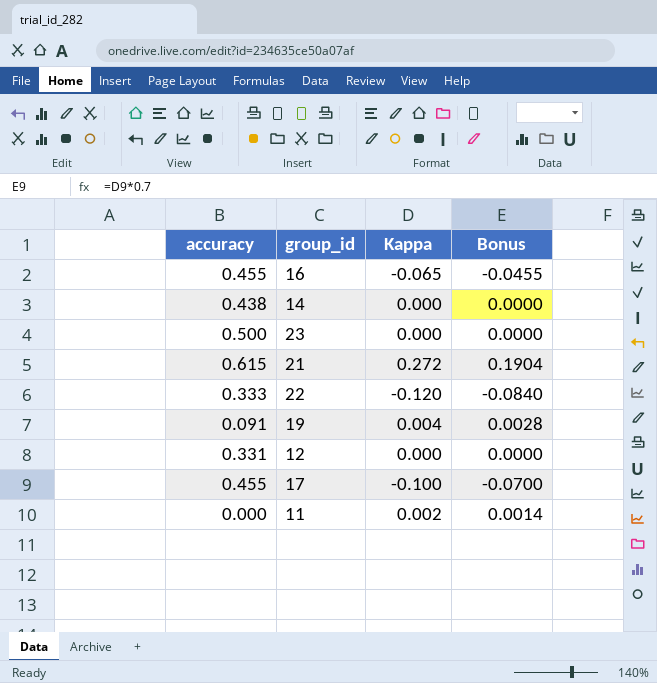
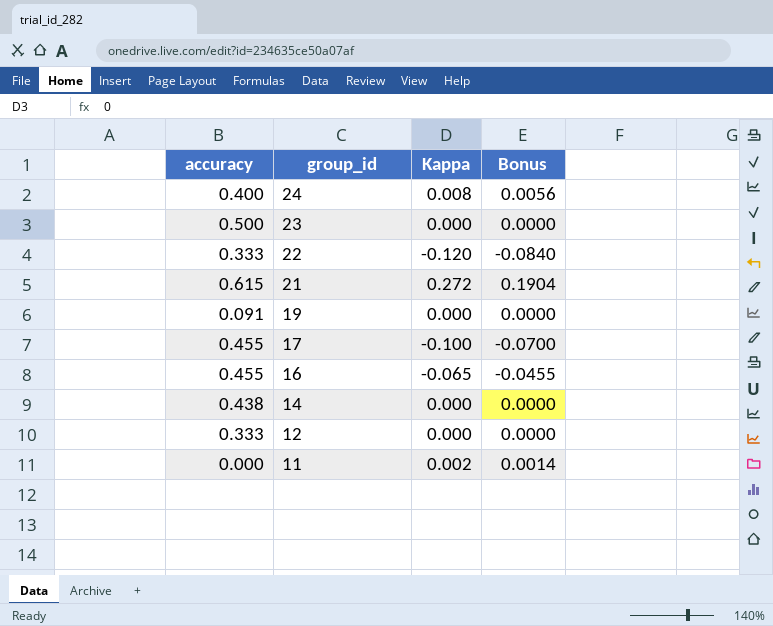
row order: none -> group_id descending
row 24: none -> 0.400 | 0.008 | 0.0056
19 | Kappa: 0.004 -> 0.000
19 | Bonus: 0.0028 -> 0.0000
12 | accuracy: 0.331 -> 0.333

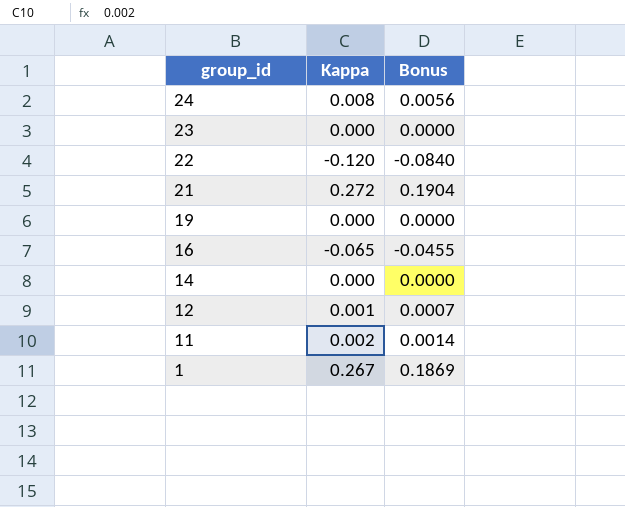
column accuracy | position: 1 -> none
row 17: 0.455 | -0.100 | -0.0700 -> none
12 | Kappa: 0.000 -> 0.001
12 | Bonus: 0.0000 -> 0.0007
row 1: none -> 0.267 | 0.1869

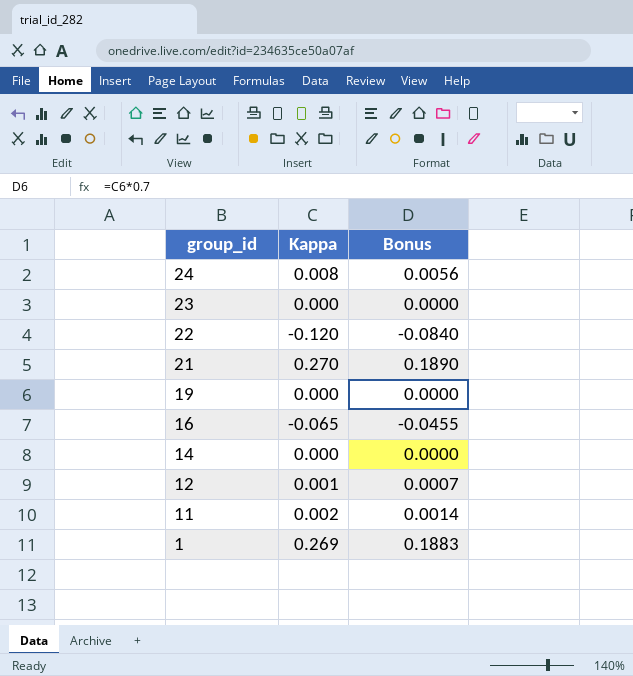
21 | Kappa: 0.272 -> 0.270
21 | Bonus: 0.1904 -> 0.1890
1 | Kappa: 0.267 -> 0.269
1 | Bonus: 0.1869 -> 0.1883

